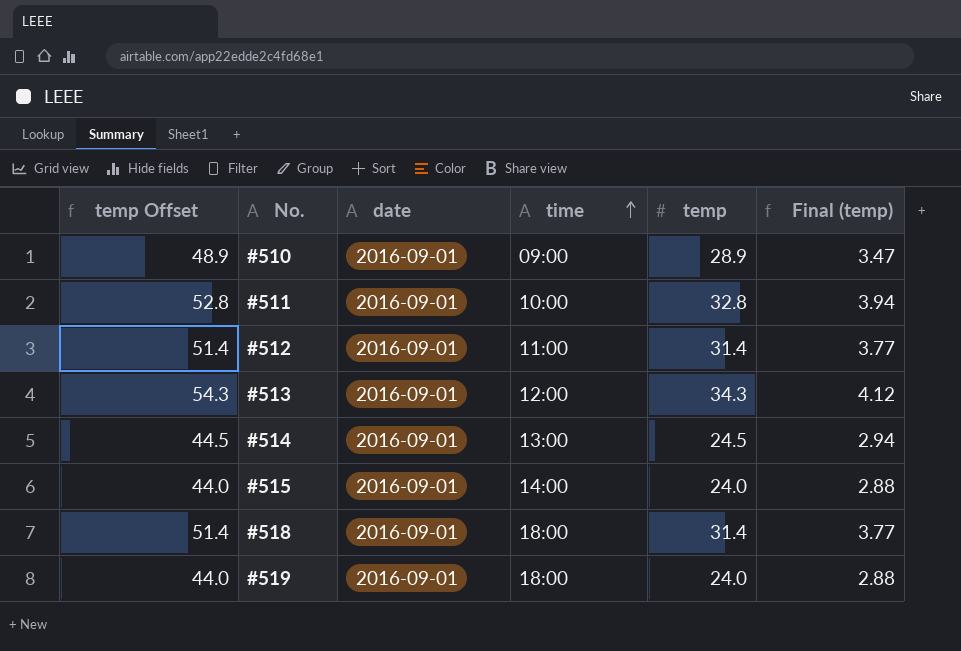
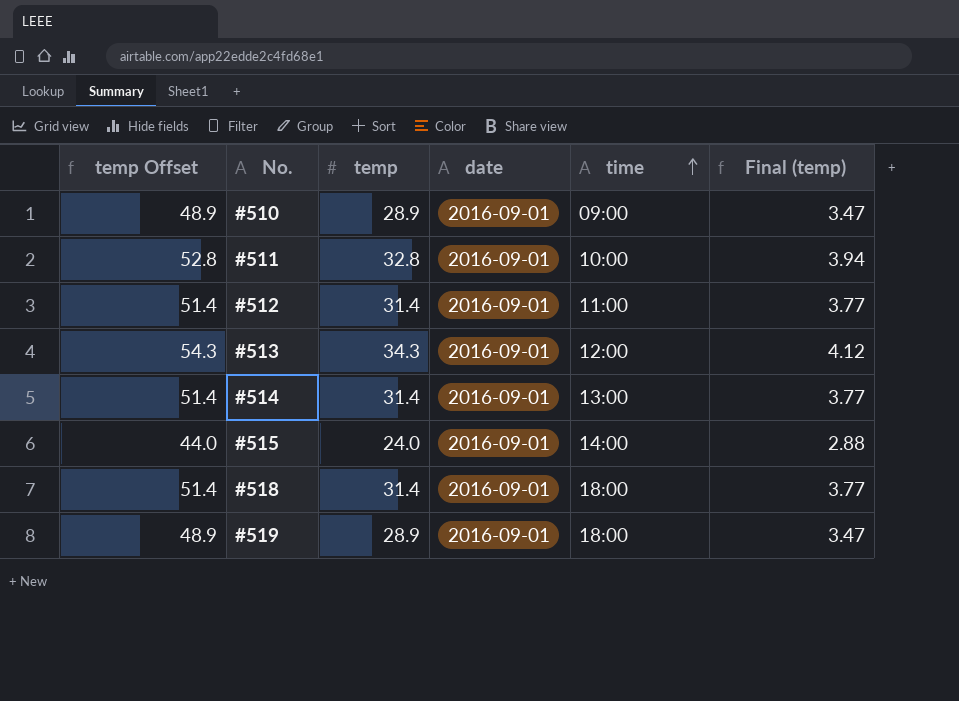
column temp | position: 5 -> 3
#514 | temp Offset: 44.5 -> 51.4
#514 | temp: 24.5 -> 31.4
#514 | Final (temp): 2.94 -> 3.77
#519 | temp Offset: 44.0 -> 48.9
#519 | temp: 24.0 -> 28.9
#519 | Final (temp): 2.88 -> 3.47

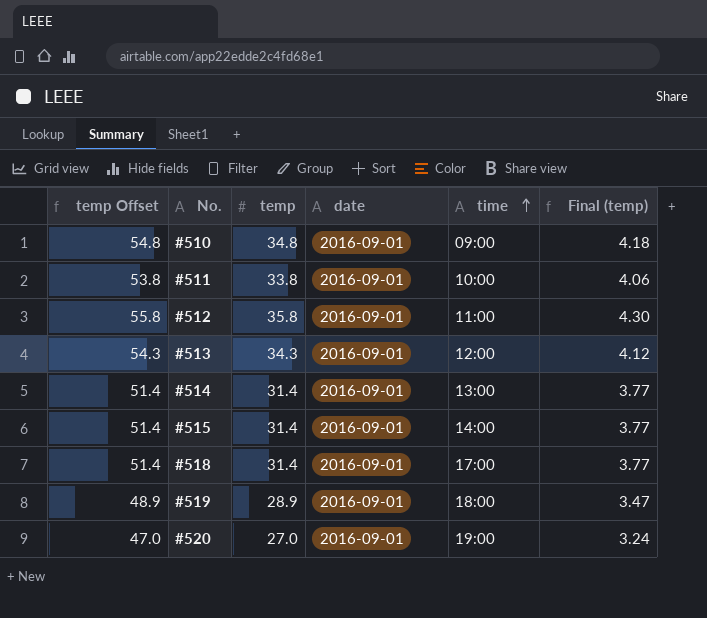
#510 | temp Offset: 48.9 -> 54.8
#510 | temp: 28.9 -> 34.8
#510 | Final (temp): 3.47 -> 4.18
#511 | temp Offset: 52.8 -> 53.8
#511 | temp: 32.8 -> 33.8
#511 | Final (temp): 3.94 -> 4.06
#512 | temp Offset: 51.4 -> 55.8
#512 | temp: 31.4 -> 35.8
#512 | Final (temp): 3.77 -> 4.30
#515 | temp Offset: 44.0 -> 51.4
#515 | temp: 24.0 -> 31.4
#515 | Final (temp): 2.88 -> 3.77
#518 | time: 18:00 -> 17:00
row #520: none -> 47.0 | 27.0 | 2016-09-01 | 19:00 | 3.24

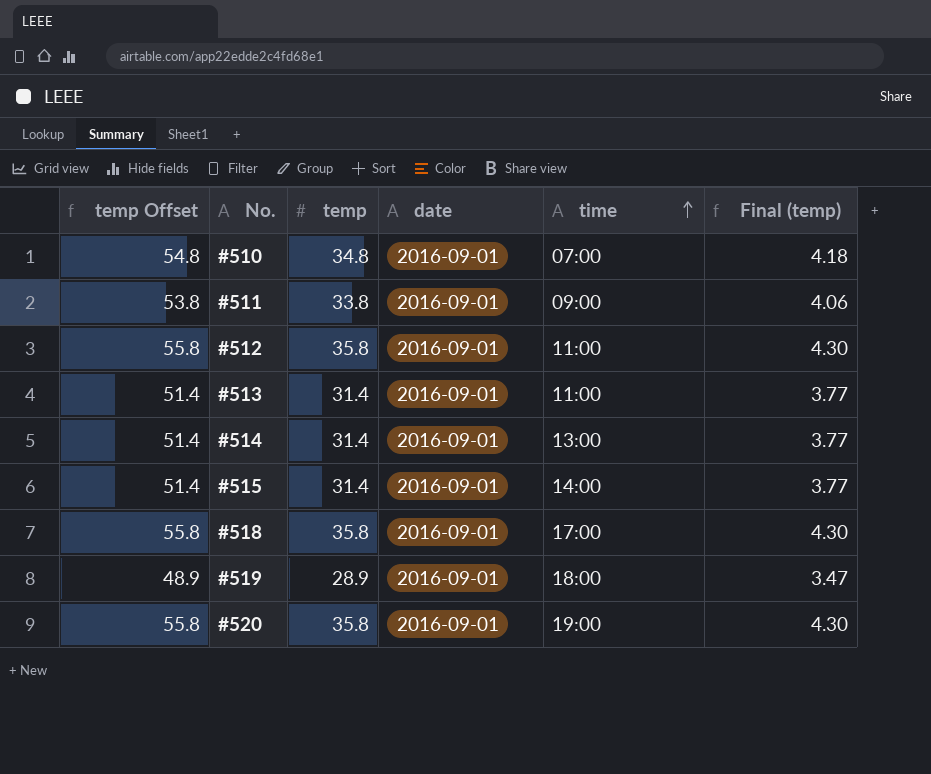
#510 | time: 09:00 -> 07:00
#511 | time: 10:00 -> 09:00
#513 | temp Offset: 54.3 -> 51.4
#513 | temp: 34.3 -> 31.4
#513 | time: 12:00 -> 11:00
#513 | Final (temp): 4.12 -> 3.77
#518 | temp Offset: 51.4 -> 55.8
#518 | temp: 31.4 -> 35.8
#518 | Final (temp): 3.77 -> 4.30
#520 | temp Offset: 47.0 -> 55.8
#520 | temp: 27.0 -> 35.8
#520 | Final (temp): 3.24 -> 4.30

